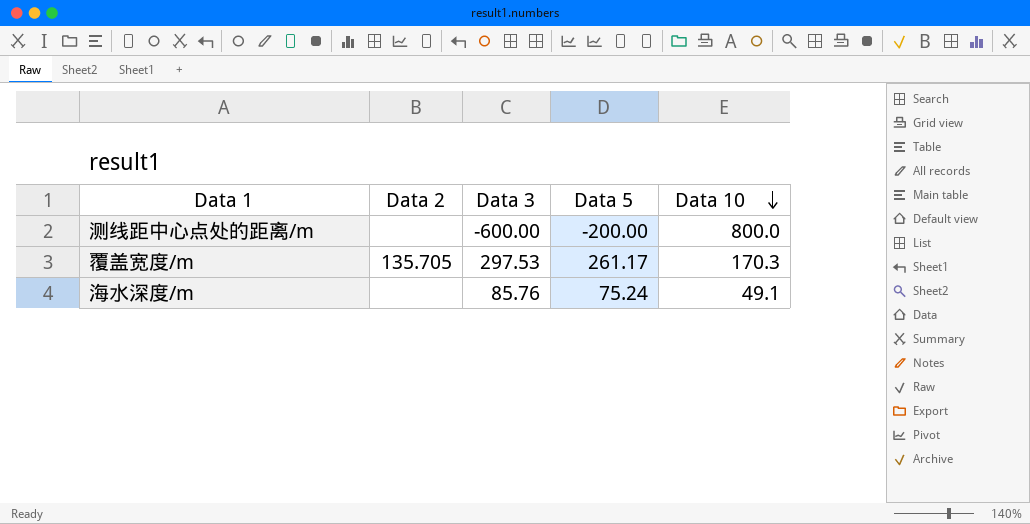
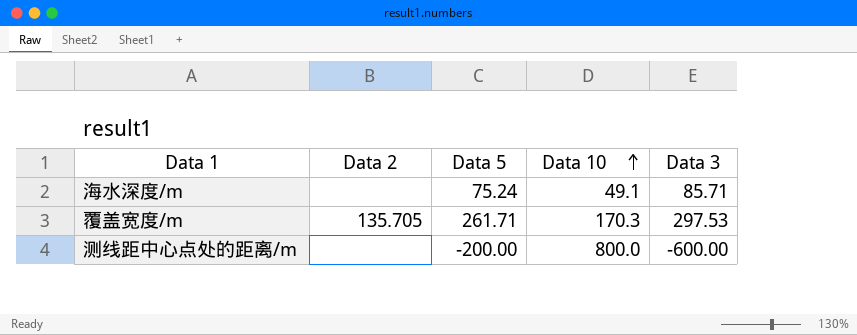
row order: Data 10 descending -> Data 10 ascending
column Data 3 | position: 3 -> 5
海水深度/m | Data 3: 85.76 -> 85.71
覆盖宽度/m | Data 5: 261.17 -> 261.71

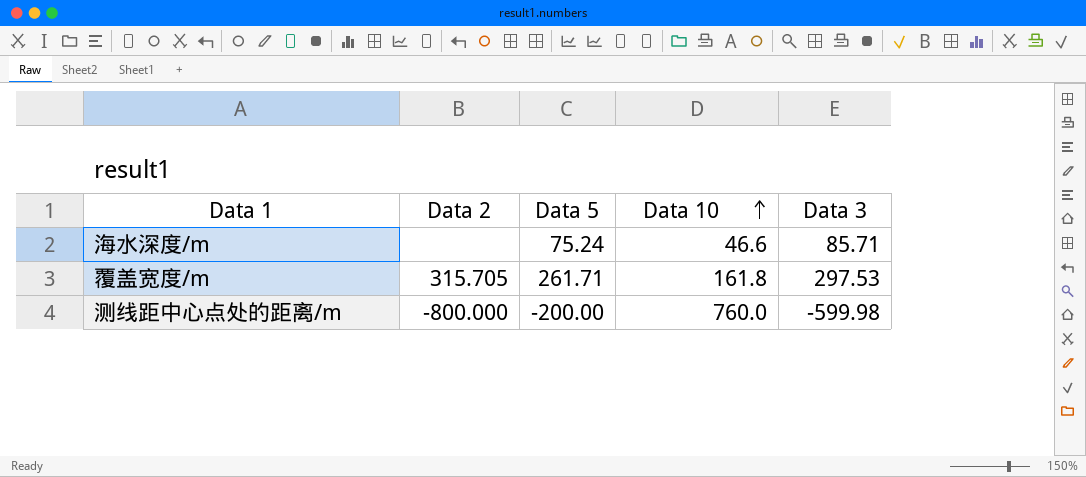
海水深度/m | Data 10: 49.1 -> 46.6
覆盖宽度/m | Data 2: 135.705 -> 315.705
覆盖宽度/m | Data 10: 170.3 -> 161.8
测线距中心点处的距离/m | Data 2: none -> -800.000
测线距中心点处的距离/m | Data 10: 800.0 -> 760.0
测线距中心点处的距离/m | Data 3: -600.00 -> -599.98

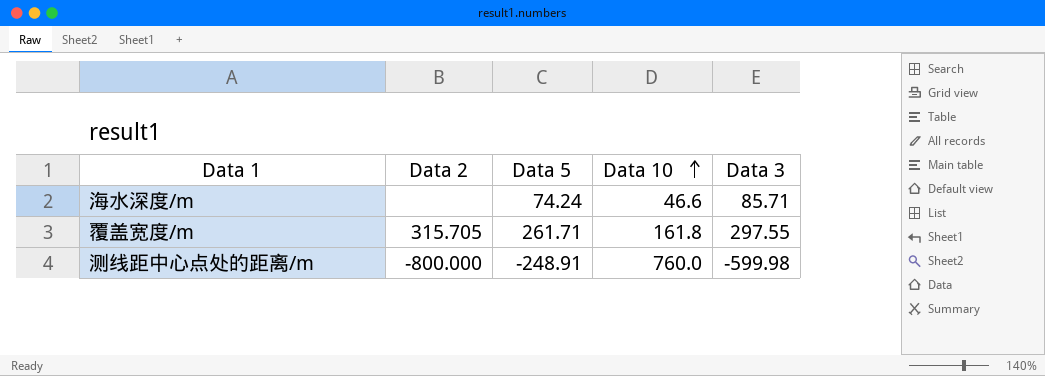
海水深度/m | Data 5: 75.24 -> 74.24
覆盖宽度/m | Data 3: 297.53 -> 297.55
测线距中心点处的距离/m | Data 5: -200.00 -> -248.91

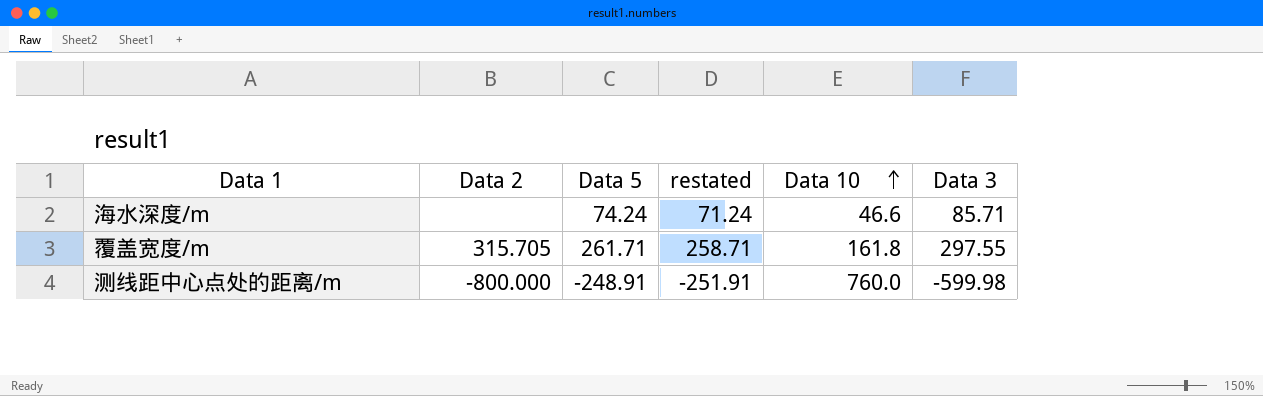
column restated | formula: none -> [Data 5] - 3

